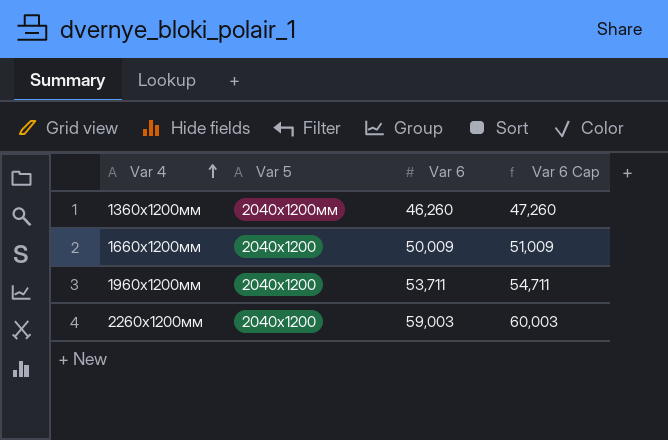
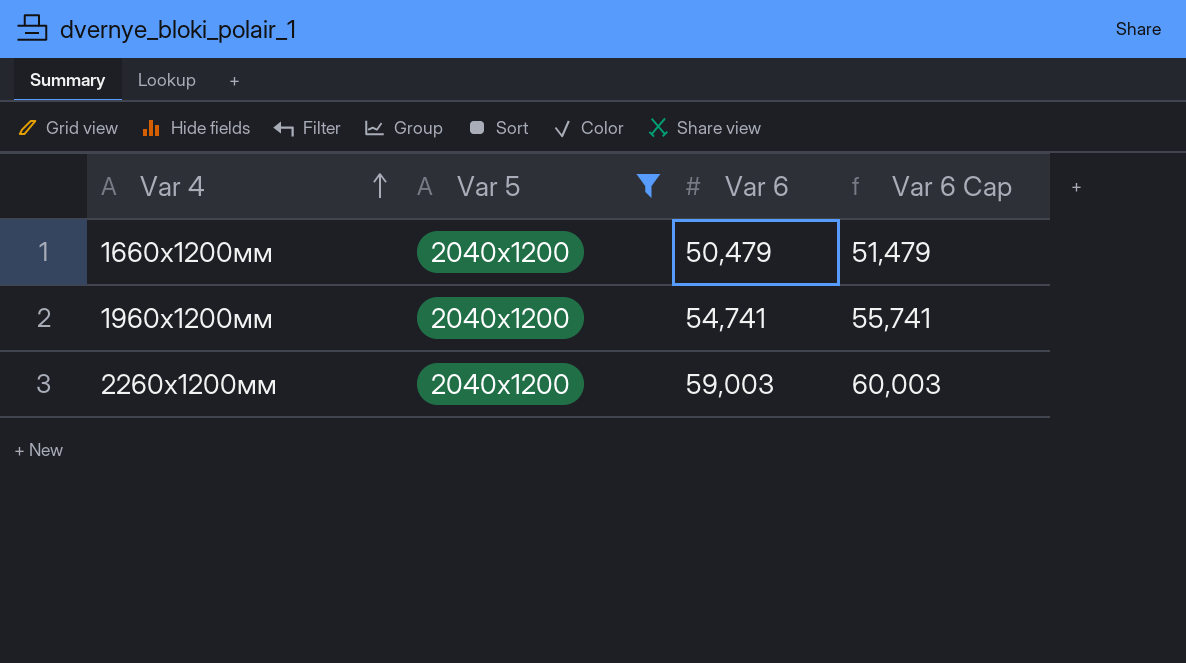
filter: none -> Var 5 = 2040х1200
1660х1200мм | Var 6: 50,009 -> 50,479
1660х1200мм | Var 6 Cap: 51,009 -> 51,479
1960х1200мм | Var 6: 53,711 -> 54,741
1960х1200мм | Var 6 Cap: 54,711 -> 55,741

